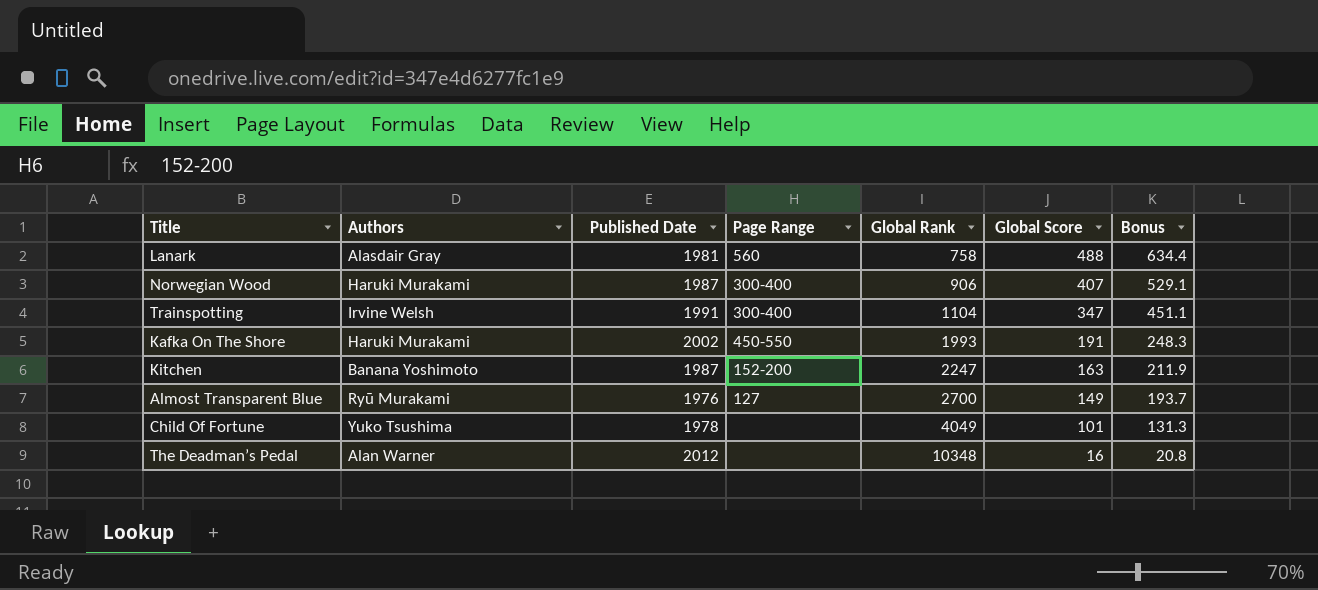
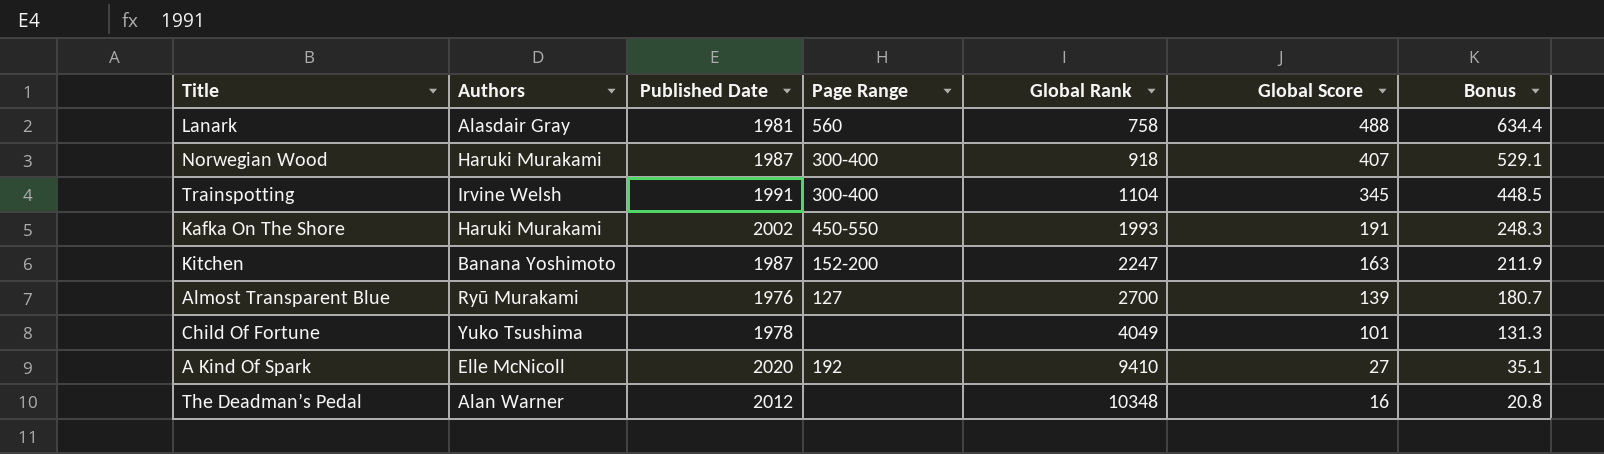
Norwegian Wood | Global Rank: 906 -> 918
Trainspotting | Global Score: 347 -> 345
Trainspotting | Bonus: 451.1 -> 448.5
Almost Transparent Blue | Global Score: 149 -> 139
Almost Transparent Blue | Bonus: 193.7 -> 180.7
row A Kind Of Spark: none -> Elle McNicoll | 2020 | 192 | 9410 | 27 | 35.1

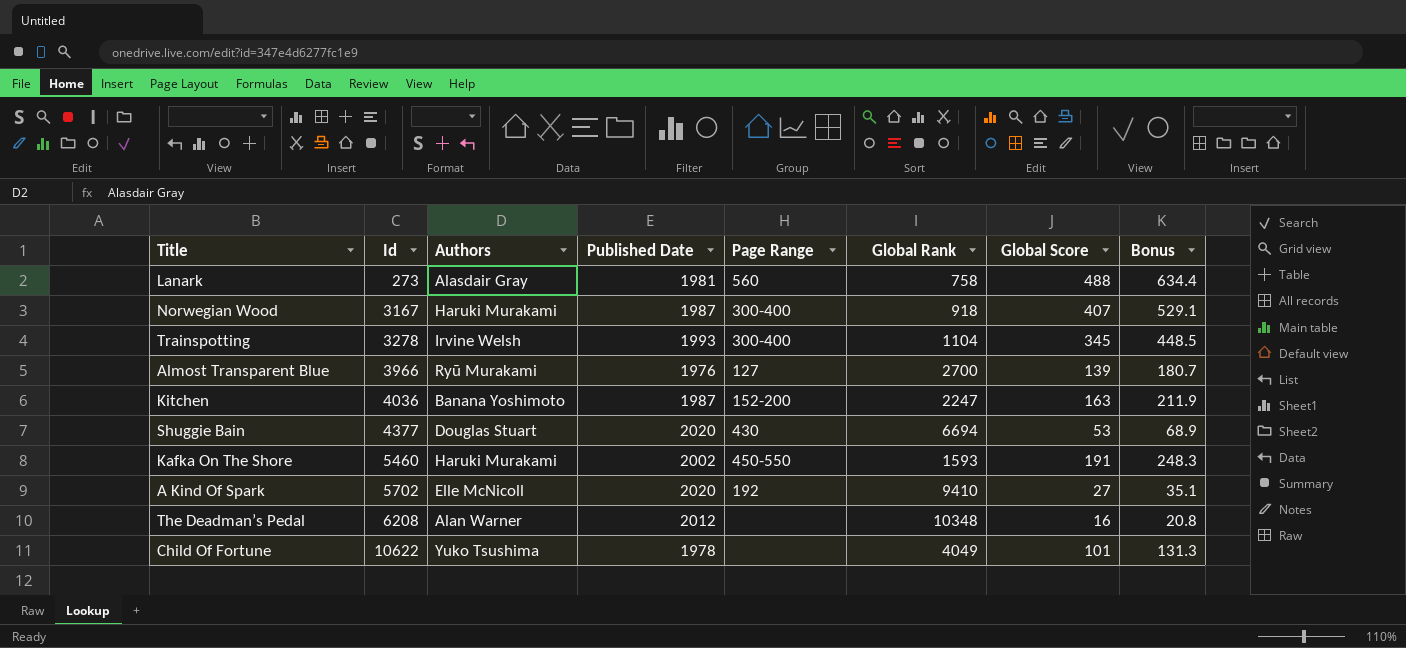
row order: Global Rank ascending -> Id ascending
column Id | position: none -> 2
Trainspotting | Published Date: 1991 -> 1993
row Shuggie Bain: none -> 4377 | Douglas Stuart | 2020 | 430 | 6694 | 53 | 68.9
Kafka On The Shore | Global Rank: 1993 -> 1593

